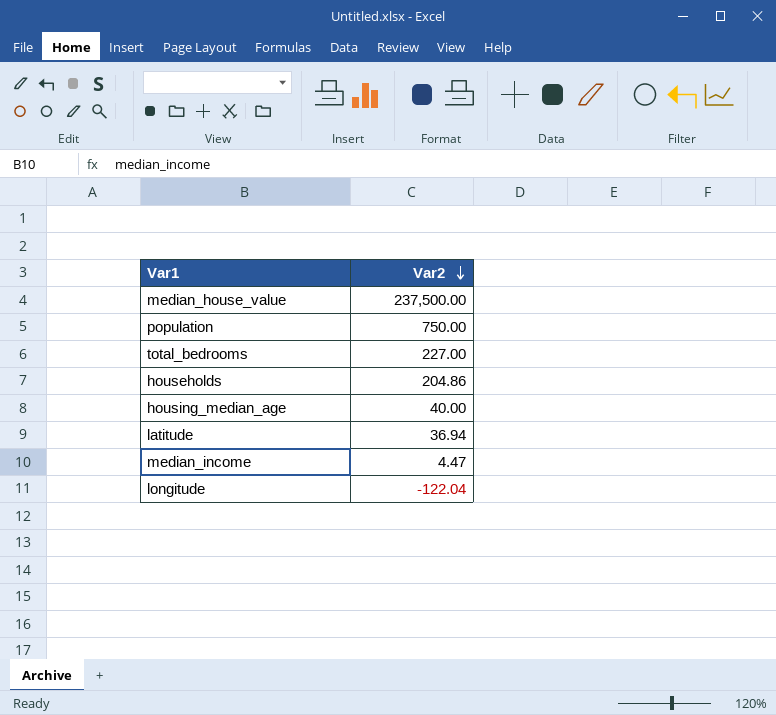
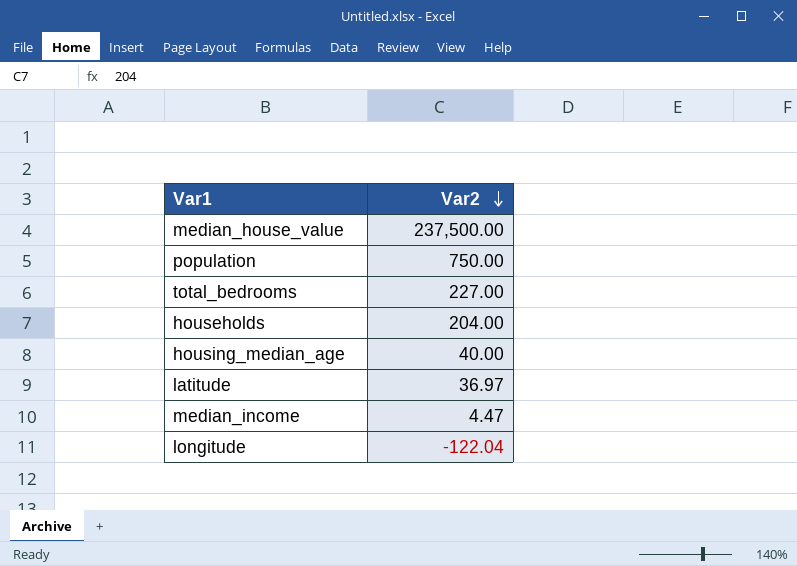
households | Var2: 204.86 -> 204.00
latitude | Var2: 36.94 -> 36.97

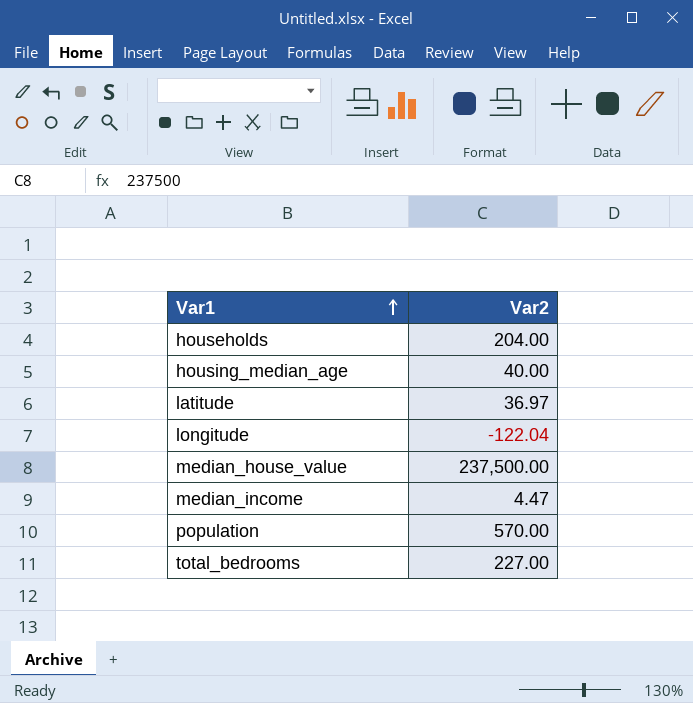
row order: Var2 descending -> Var1 ascending
population | Var2: 750.00 -> 570.00

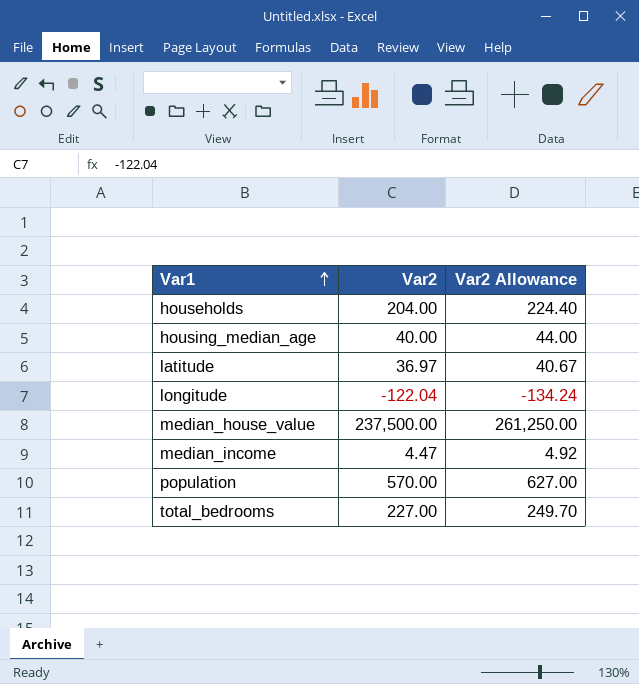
column Var2 Allowance | formula: none -> [Var2] * 1.1

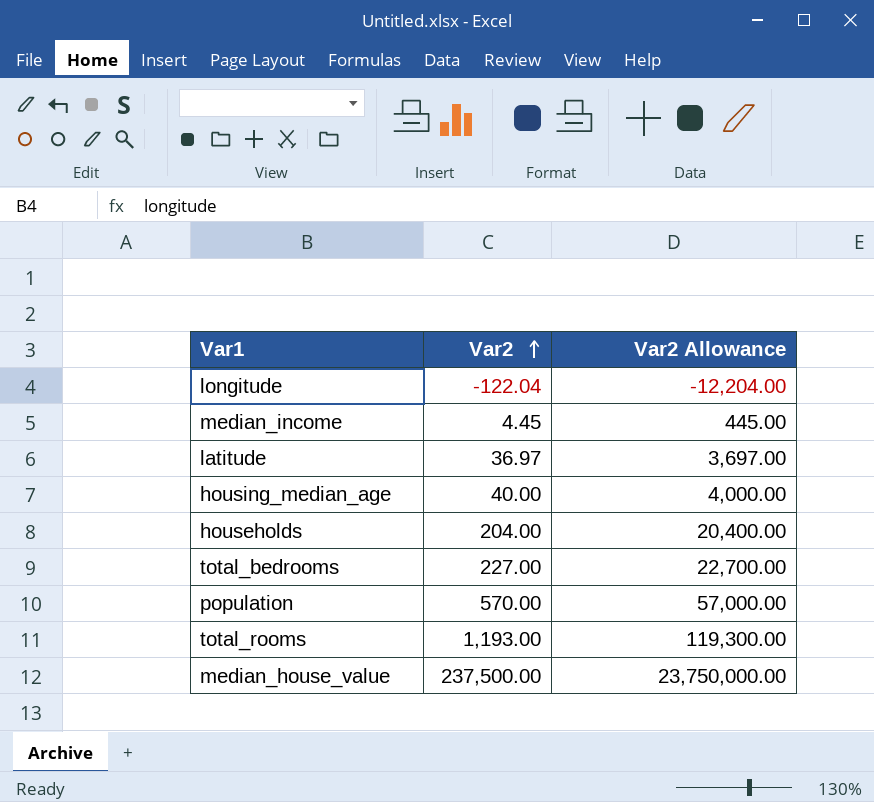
row order: Var1 ascending -> Var2 ascending
column Var2 Allowance | formula: [Var2] * 1.1 -> [Var2] * 100
median_income | Var2: 4.47 -> 4.45
row total_rooms: none -> 1,193.00 | 119,300.00

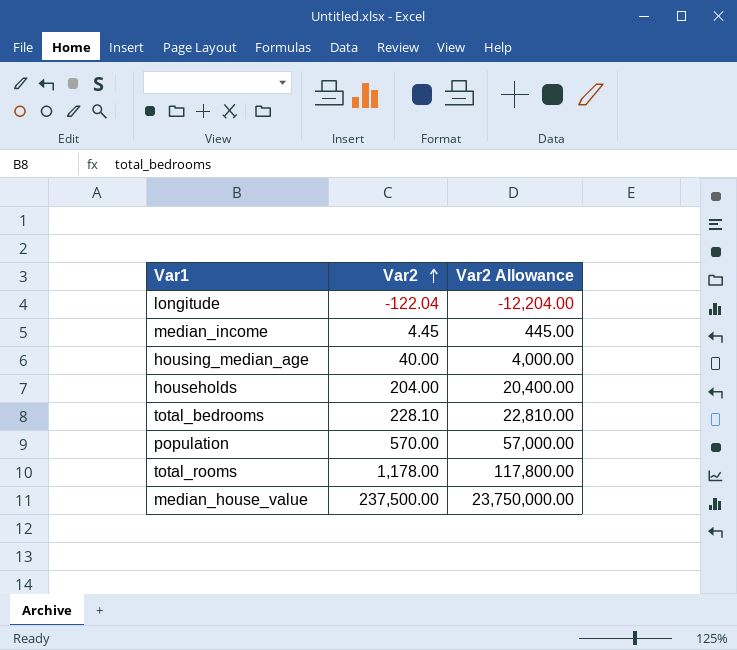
row latitude: 36.97 | 3,697.00 -> none
total_bedrooms | Var2: 227.00 -> 228.10
total_bedrooms | Var2 Allowance: 22,700.00 -> 22,810.00
total_rooms | Var2: 1,193.00 -> 1,178.00
total_rooms | Var2 Allowance: 119,300.00 -> 117,800.00

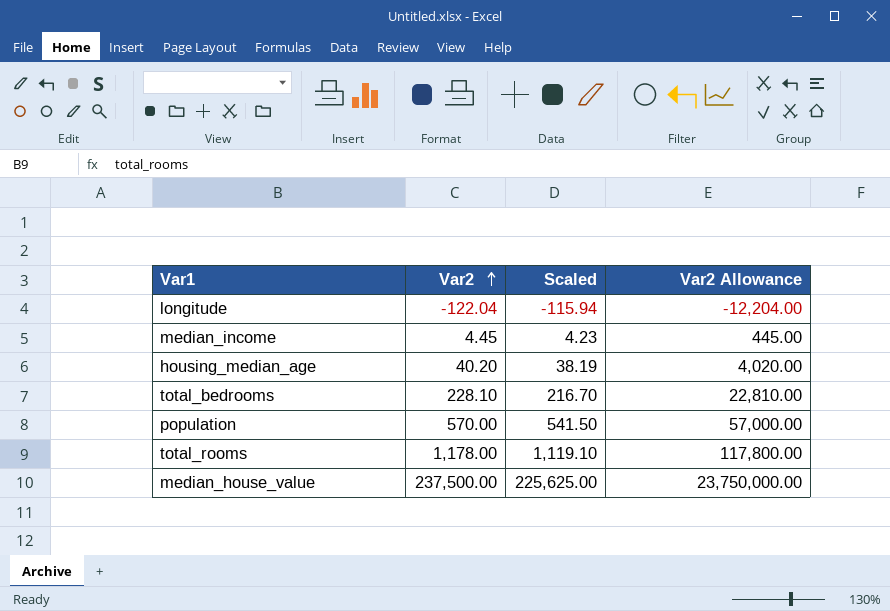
column Scaled | formula: none -> [Var2] * 0.95
row households: 204.00 | 20,400.00 -> none
housing_median_age | Var2: 40.00 -> 40.20
housing_median_age | Var2 Allowance: 4,000.00 -> 4,020.00

